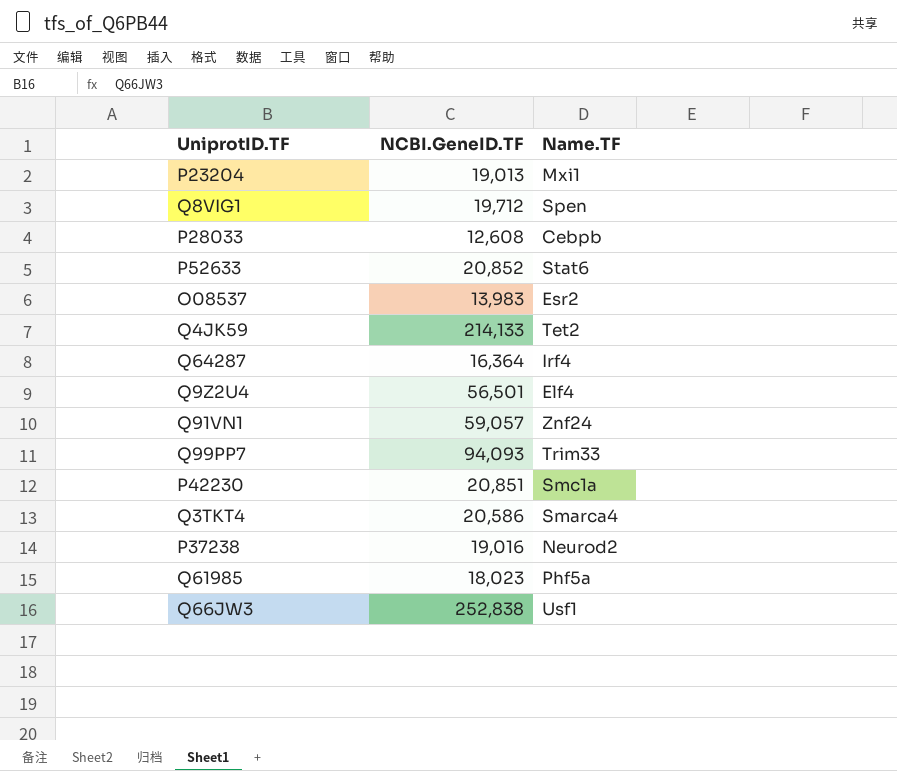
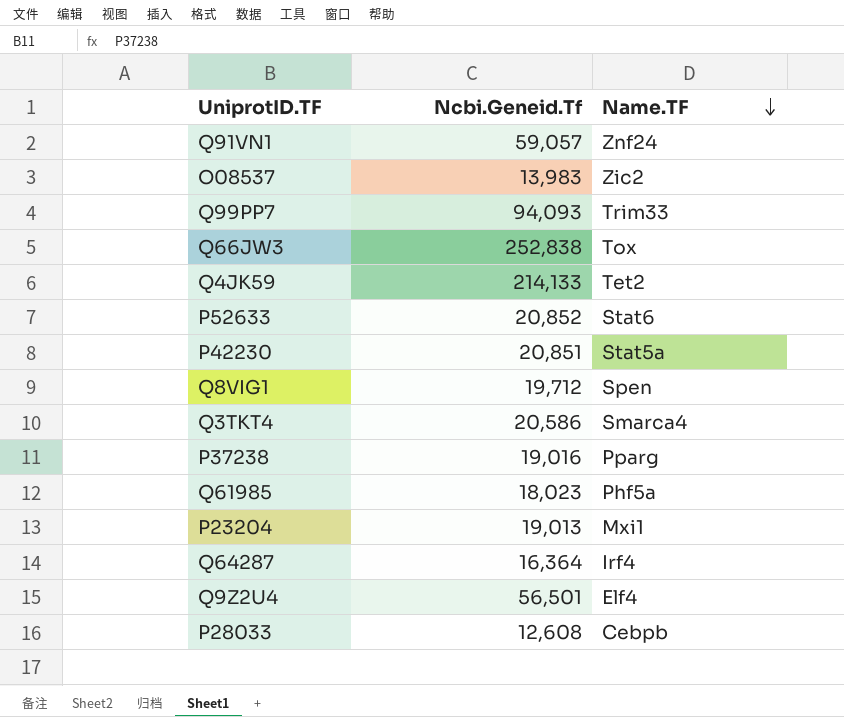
row order: none -> Name.TF descending
column name: NCBI.GeneID.TF -> Ncbi.Geneid.Tf
O08537 | Name.TF: Esr2 -> Zic2
Q66JW3 | Name.TF: Usf1 -> Tox
P42230 | Name.TF: Smc1a -> Stat5a
P37238 | Name.TF: Neurod2 -> Pparg

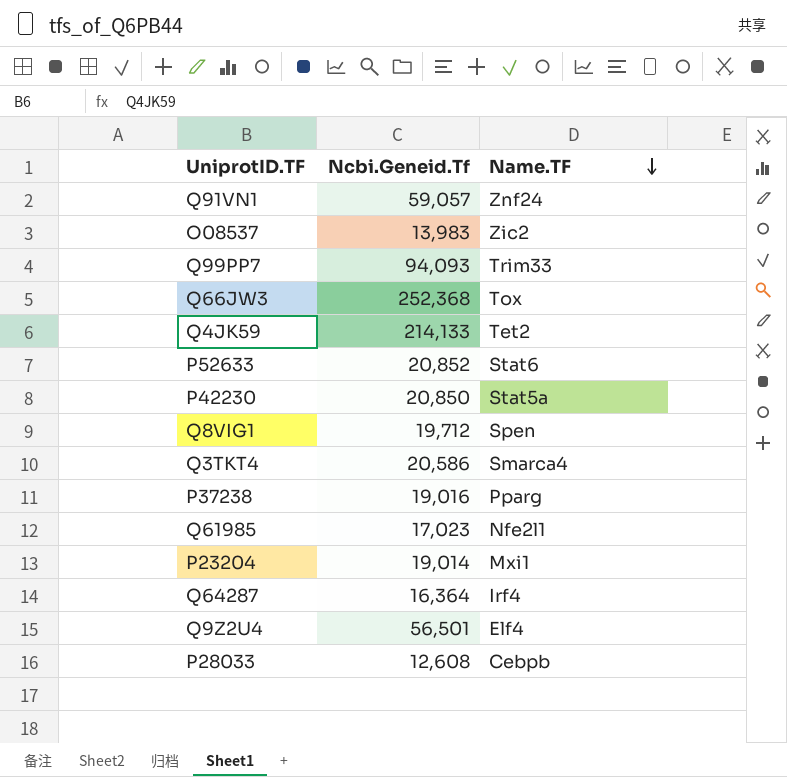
Q66JW3 | Ncbi.Geneid.Tf: 252,838 -> 252,368
P42230 | Ncbi.Geneid.Tf: 20,851 -> 20,850
Q61985 | Ncbi.Geneid.Tf: 18,023 -> 17,023
Q61985 | Name.TF: Phf5a -> Nfe2l1
P23204 | Ncbi.Geneid.Tf: 19,013 -> 19,014

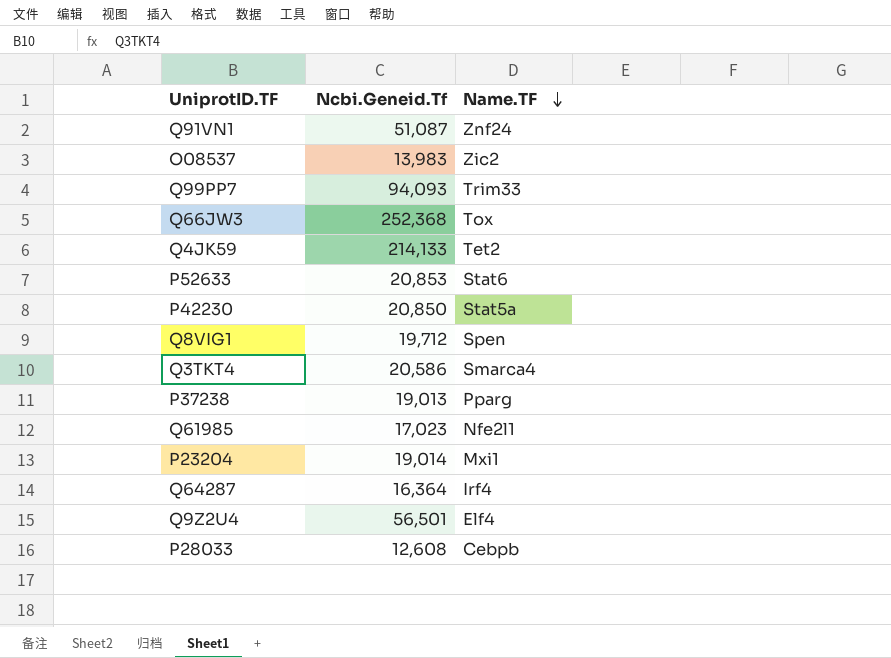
Q91VN1 | Ncbi.Geneid.Tf: 59,057 -> 51,087
P52633 | Ncbi.Geneid.Tf: 20,852 -> 20,853
P37238 | Ncbi.Geneid.Tf: 19,016 -> 19,013

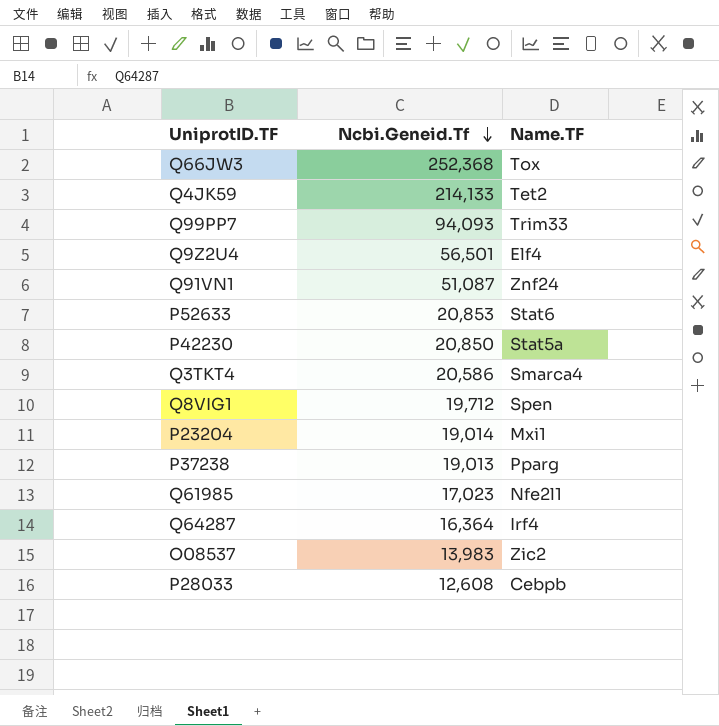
row order: Name.TF descending -> Ncbi.Geneid.Tf descending

